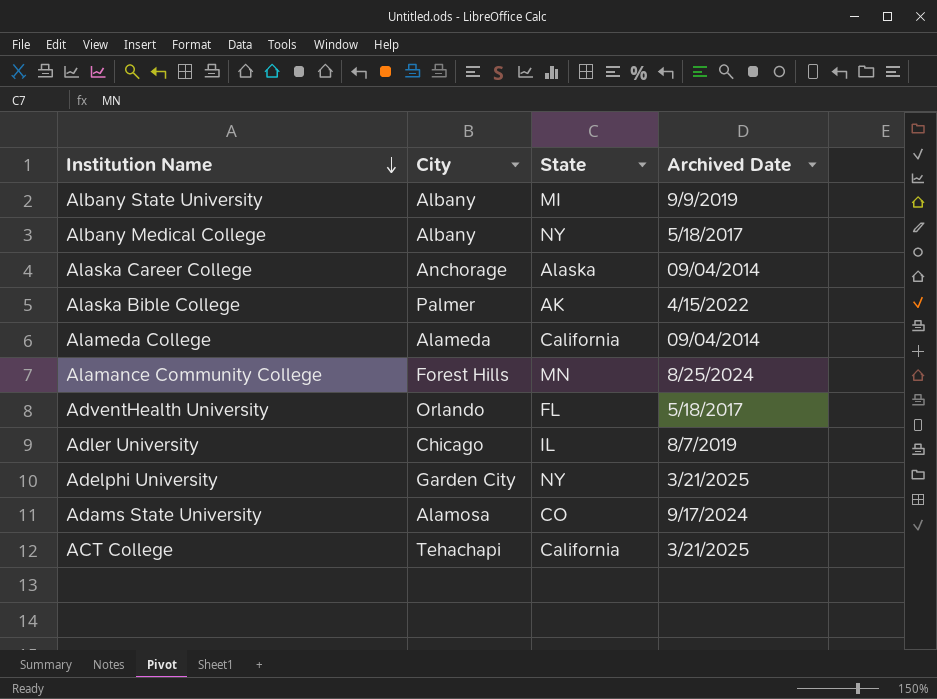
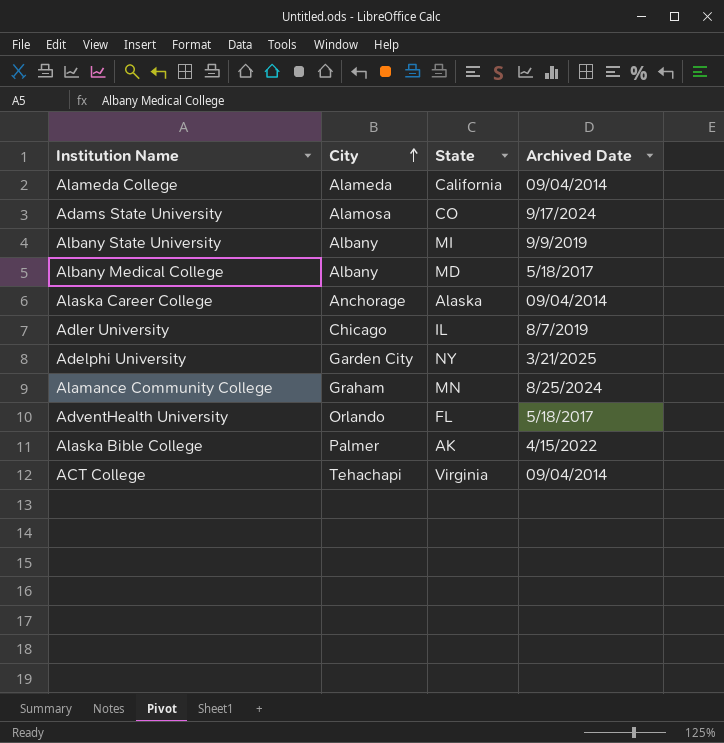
row order: Institution Name descending -> City ascending
Albany Medical College | State: NY -> MD
Alamance Community College | City: Forest Hills -> Graham
ACT College | State: California -> Virginia
ACT College | Archived Date: 3/21/2025 -> 09/04/2014

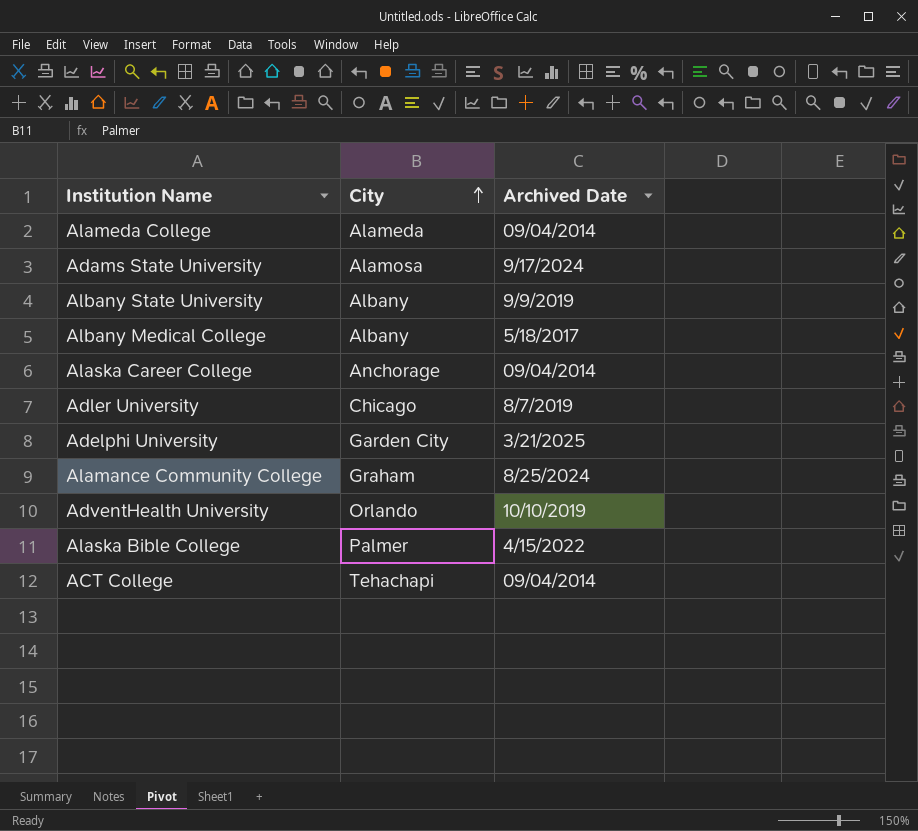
column State | position: 3 -> none
AdventHealth University | Archived Date: 5/18/2017 -> 10/10/2019

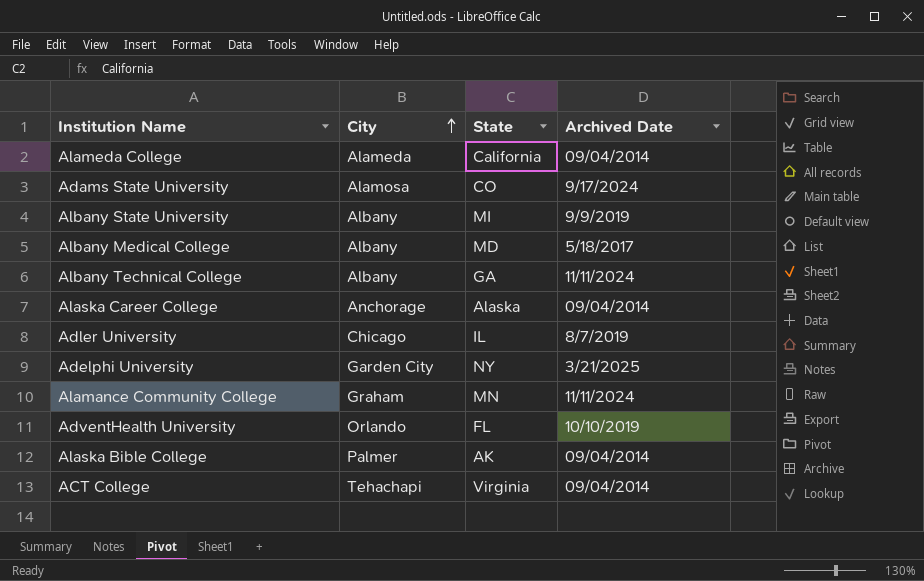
column State | position: none -> 3
row Albany Technical College: none -> Albany | GA | 11/11/2024
Alamance Community College | Archived Date: 8/25/2024 -> 11/11/2024
Alaska Bible College | Archived Date: 4/15/2022 -> 09/04/2014

